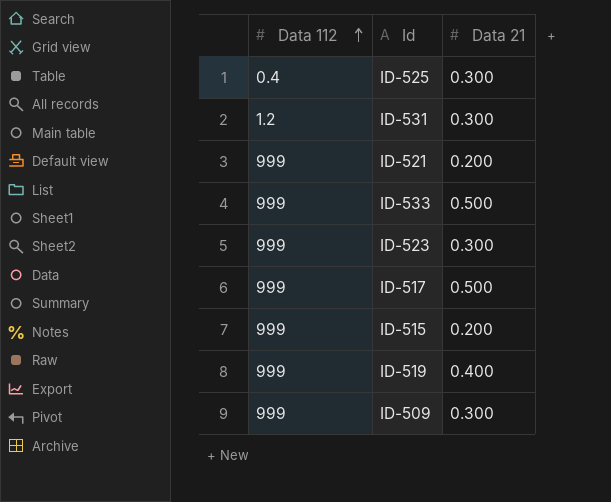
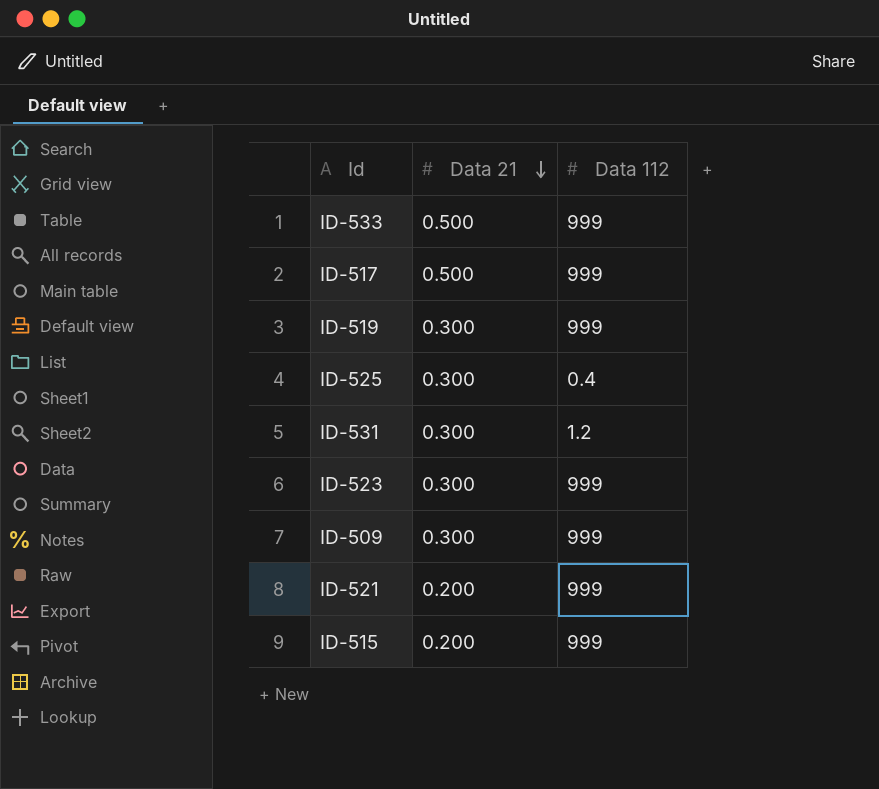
row order: Data 112 ascending -> Data 21 descending
column Data 112 | position: 1 -> 3
ID-519 | Data 21: 0.400 -> 0.300

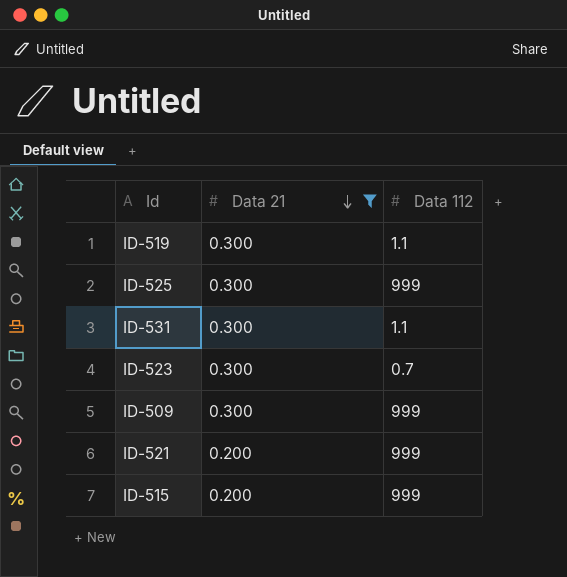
filter: none -> Data 21 != 0.500
ID-519 | Data 112: 999 -> 1.1
ID-525 | Data 112: 0.4 -> 999
ID-531 | Data 112: 1.2 -> 1.1
ID-523 | Data 112: 999 -> 0.7

